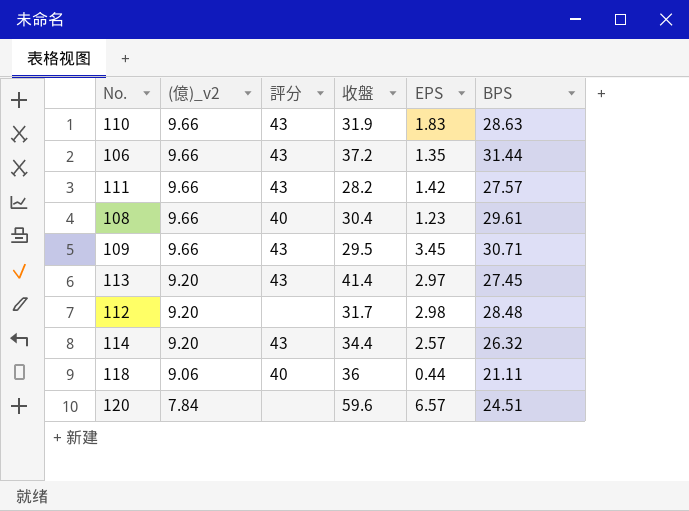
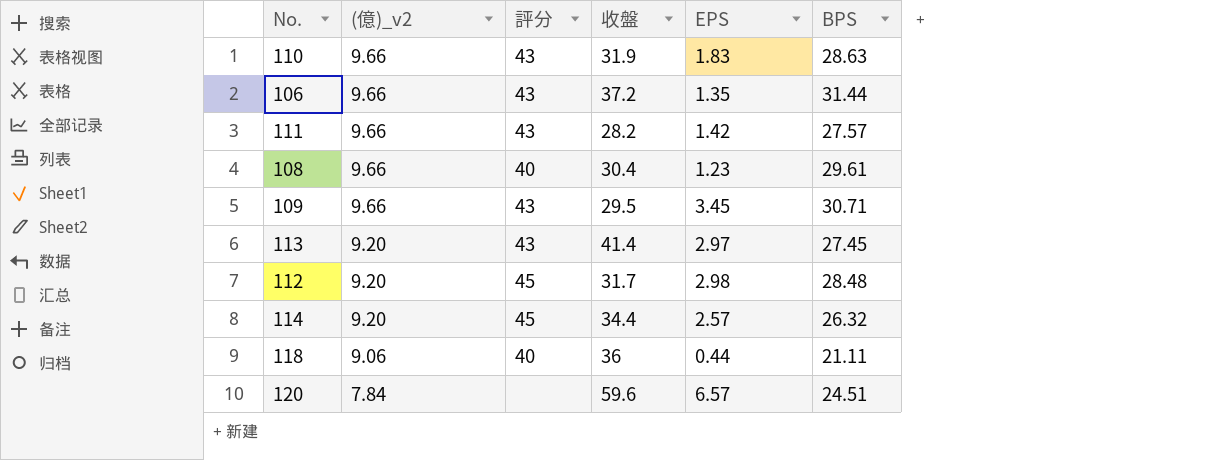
112 | 評分: none -> 45
114 | 評分: 43 -> 45

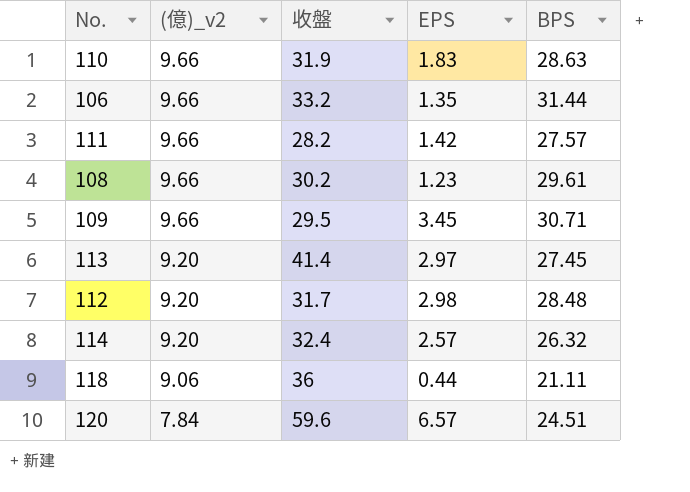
column 評分 | position: 3 -> none
106 | 收盤: 37.2 -> 33.2
108 | 收盤: 30.4 -> 30.2
114 | 收盤: 34.4 -> 32.4

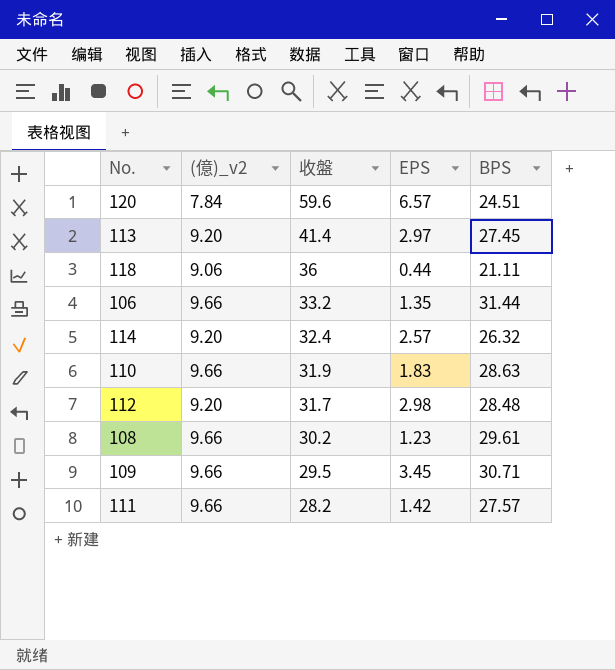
row order: (億)_v2 descending -> 收盤 descending

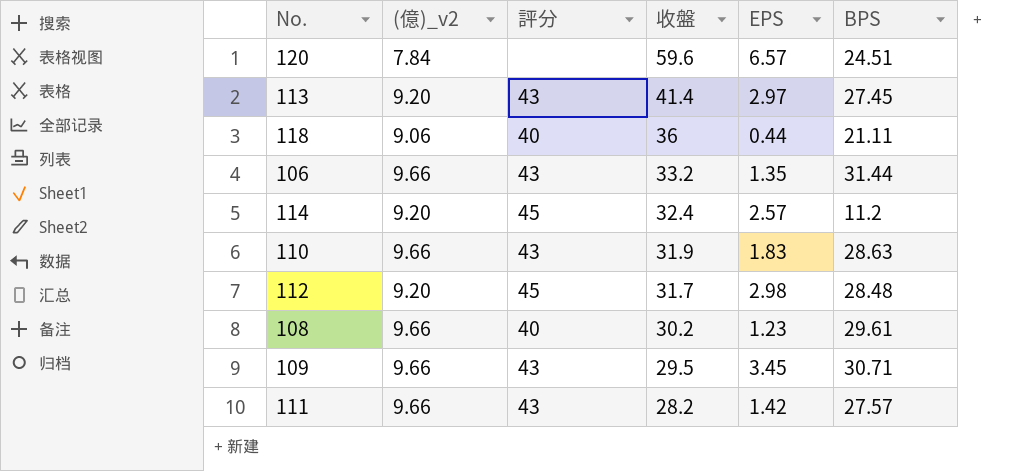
column 評分 | position: none -> 3
114 | BPS: 26.32 -> 11.2

